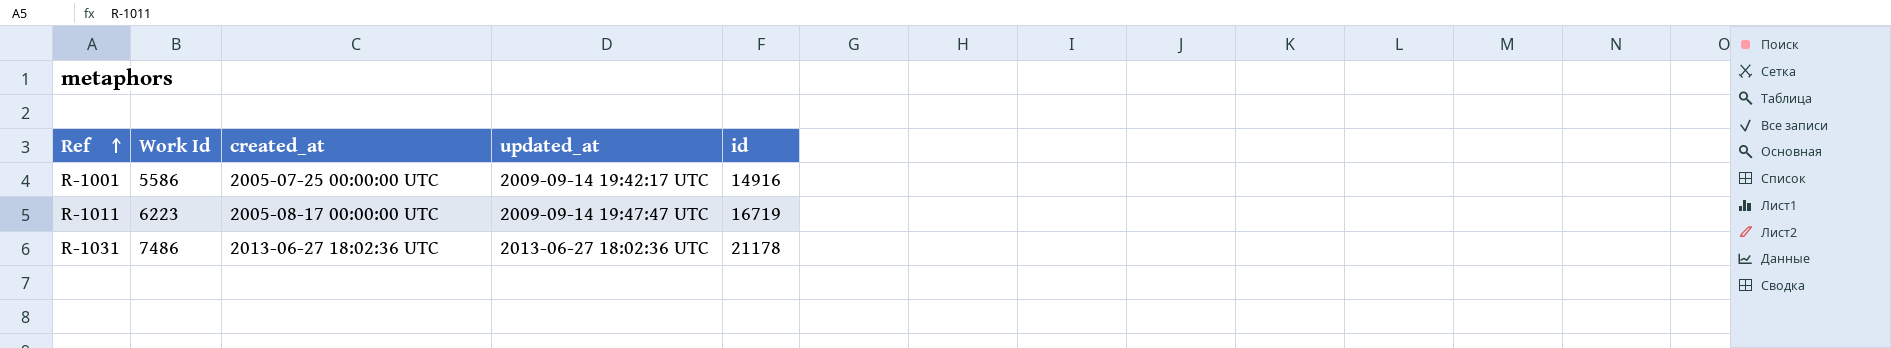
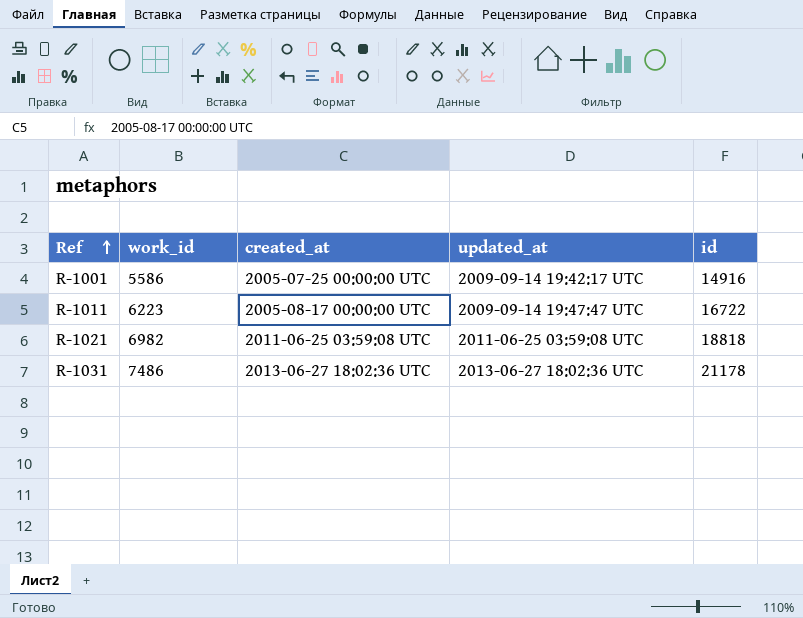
column name: Work Id -> work_id
R-1011 | id: 16719 -> 16722
row R-1021: none -> 6982 | 2011-06-25 03:59:08 UTC | 2011-06-25 03:59:08 UTC | 18818

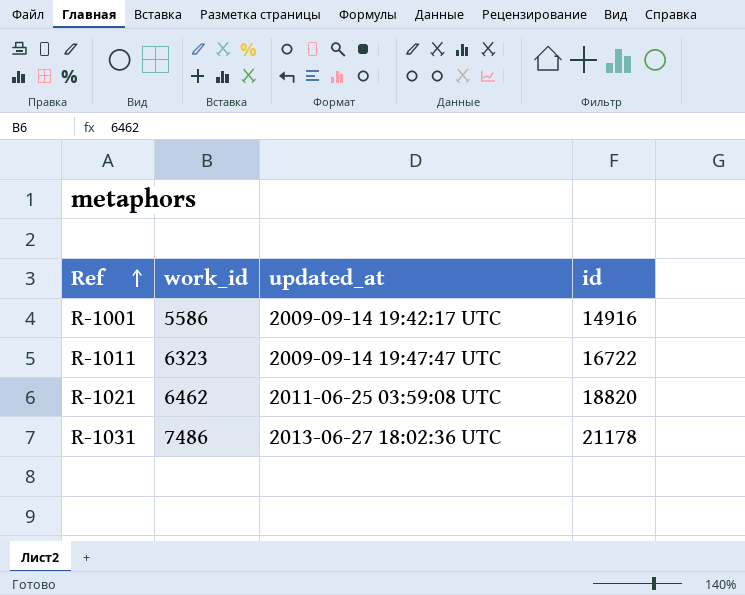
column created_at | position: 3 -> none
R-1011 | work_id: 6223 -> 6323
R-1021 | work_id: 6982 -> 6462
R-1021 | id: 18818 -> 18820

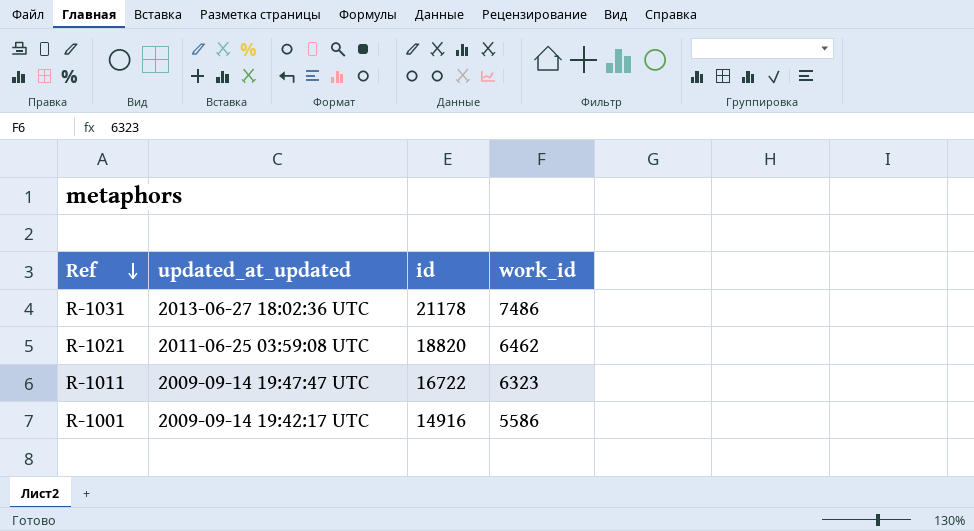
row order: Ref ascending -> Ref descending
column name: updated_at -> updated_at_updated
column work_id | position: 2 -> 4

